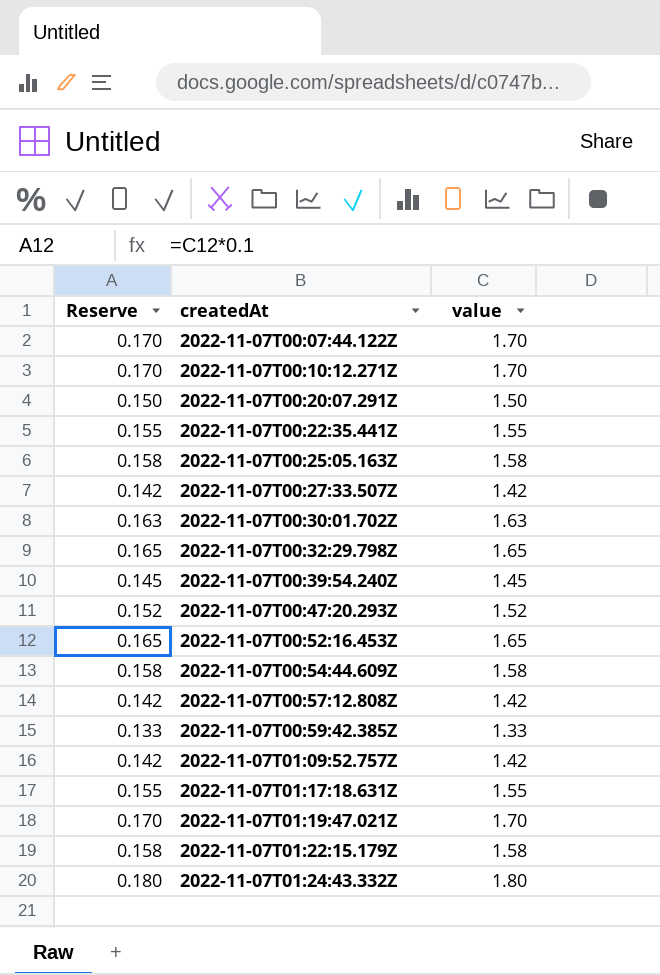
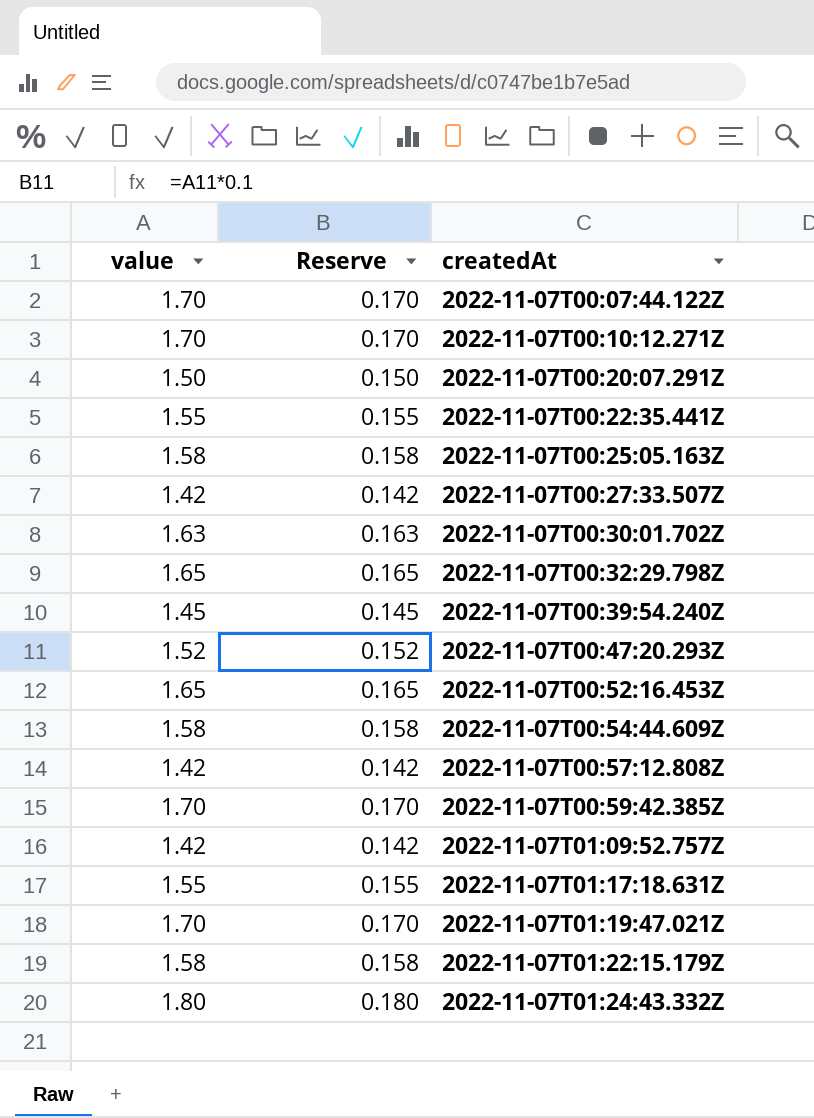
column value | position: 3 -> 1
2022-11-07T00:59:42.385Z | value: 1.33 -> 1.70
2022-11-07T00:59:42.385Z | Reserve: 0.133 -> 0.170

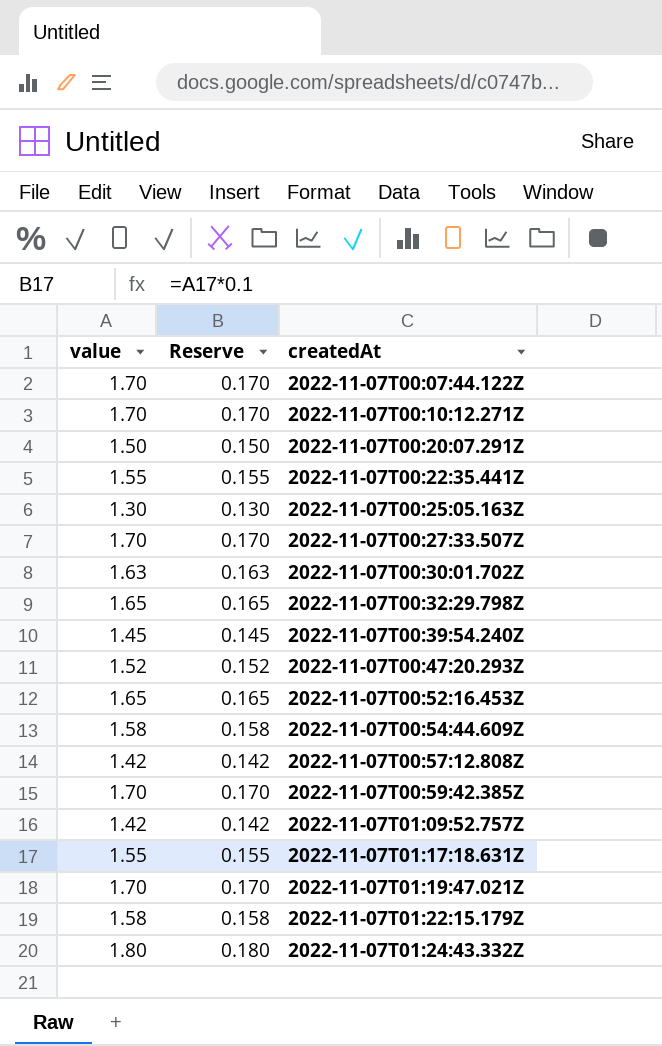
2022-11-07T00:25:05.163Z | value: 1.58 -> 1.30
2022-11-07T00:25:05.163Z | Reserve: 0.158 -> 0.130
2022-11-07T00:27:33.507Z | value: 1.42 -> 1.70
2022-11-07T00:27:33.507Z | Reserve: 0.142 -> 0.170

